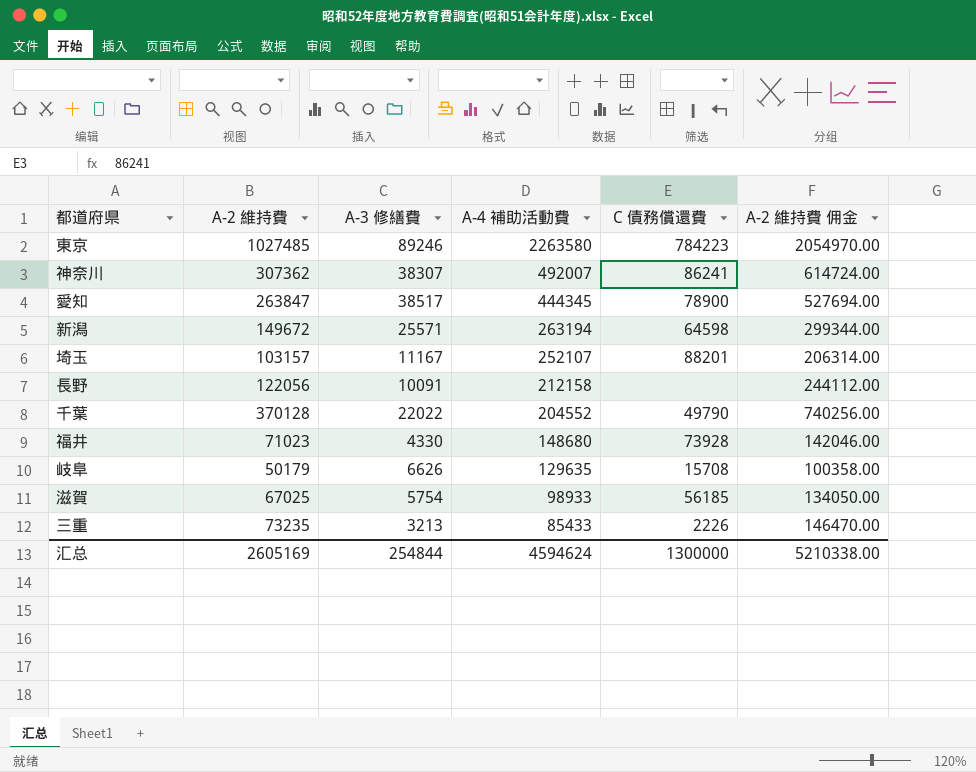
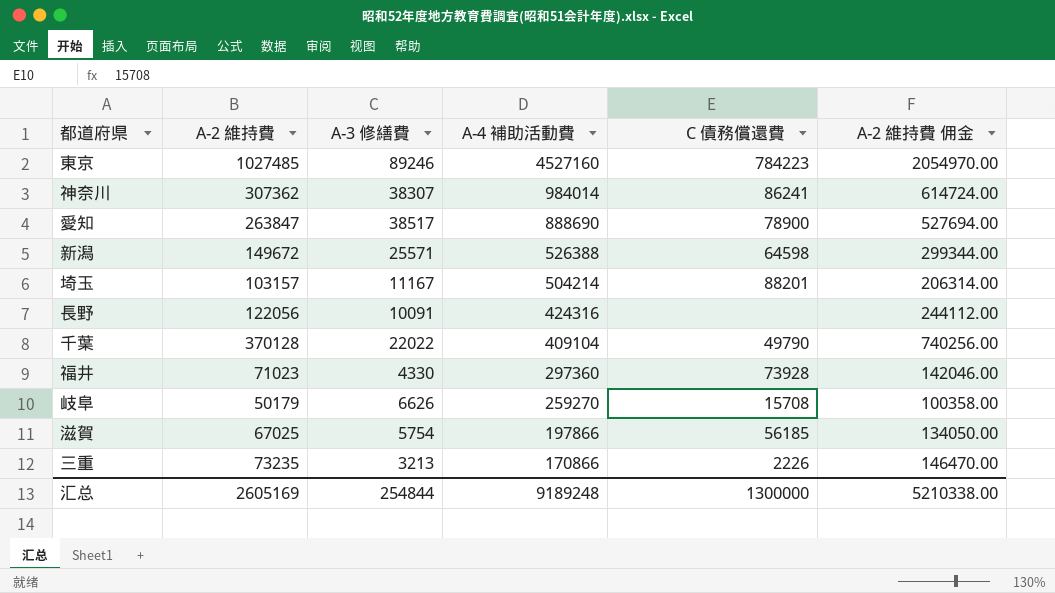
東京 | A-4 補助活動費: 2263580 -> 4527160
神奈川 | A-4 補助活動費: 492007 -> 984014
愛知 | A-4 補助活動費: 444345 -> 888690
新潟 | A-4 補助活動費: 263194 -> 526388
埼玉 | A-4 補助活動費: 252107 -> 504214
長野 | A-4 補助活動費: 212158 -> 424316
千葉 | A-4 補助活動費: 204552 -> 409104
福井 | A-4 補助活動費: 148680 -> 297360
岐阜 | A-4 補助活動費: 129635 -> 259270
滋賀 | A-4 補助活動費: 98933 -> 197866
三重 | A-4 補助活動費: 85433 -> 170866
汇总 | A-4 補助活動費: 4594624 -> 9189248

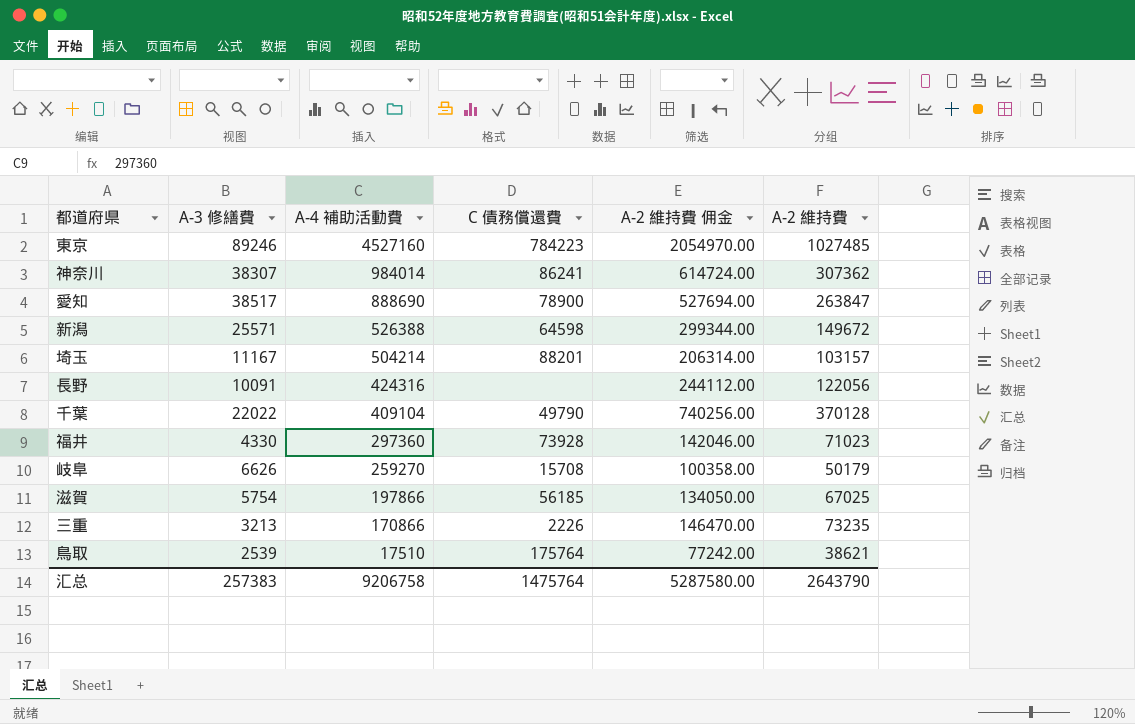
column A-2 維持費 | position: 2 -> 6
row 鳥取: none -> 2539 | 17510 | 175764 | 77242.00 | 38621
汇总 | A-3 修繕費: 254844 -> 257383
汇总 | A-4 補助活動費: 9189248 -> 9206758
汇总 | C 債務償還費: 1300000 -> 1475764
汇总 | A-2 維持費 佣金: 5210338.00 -> 5287580.00
汇总 | A-2 維持費: 2605169 -> 2643790

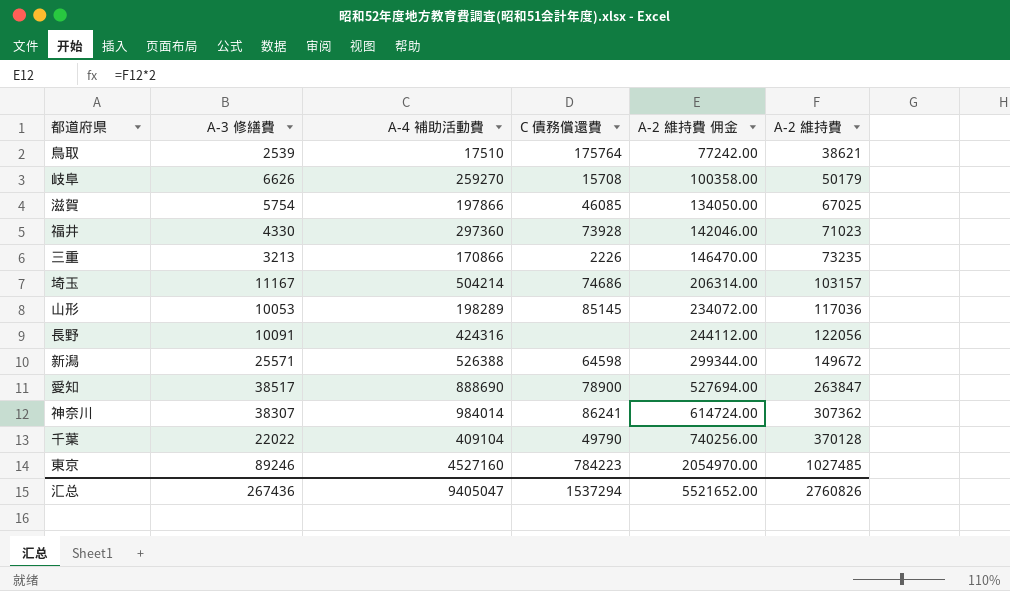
row order: A-4 補助活動費 descending -> A-2 維持費 佣金 ascending
滋賀 | C 債務償還費: 56185 -> 46085
埼玉 | C 債務償還費: 88201 -> 74686
row 山形: none -> 10053 | 198289 | 85145 | 234072.00 | 117036
汇总 | A-3 修繕費: 257383 -> 267436
汇总 | A-4 補助活動費: 9206758 -> 9405047
汇总 | C 債務償還費: 1475764 -> 1537294
汇总 | A-2 維持費 佣金: 5287580.00 -> 5521652.00
汇总 | A-2 維持費: 2643790 -> 2760826

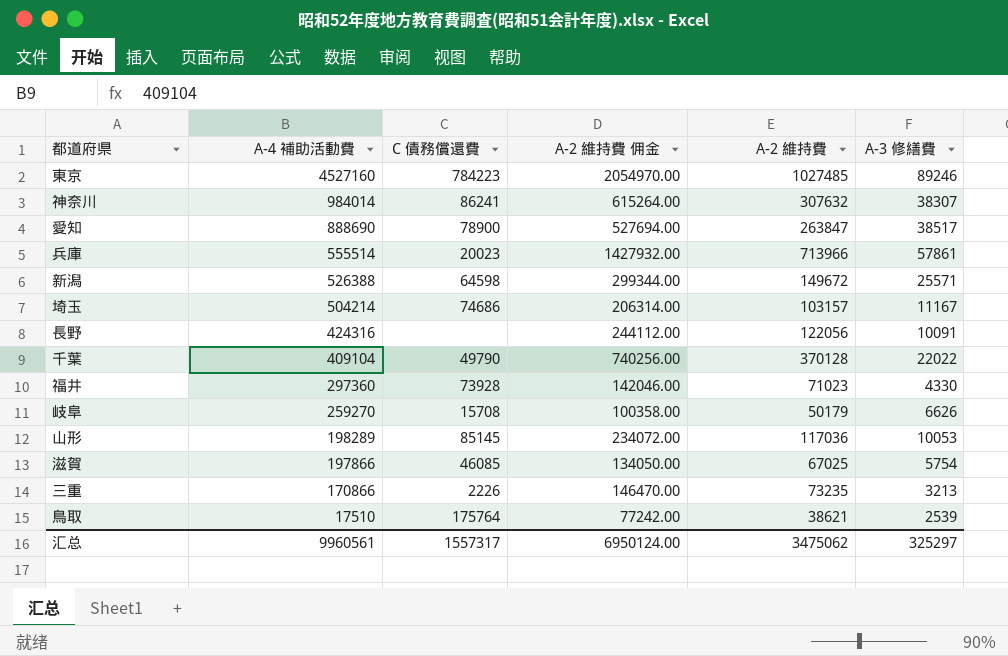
row order: A-2 維持費 佣金 ascending -> A-4 補助活動費 descending
column A-3 修繕費 | position: 2 -> 6
神奈川 | A-2 維持費 佣金: 614724.00 -> 615264.00
神奈川 | A-2 維持費: 307362 -> 307632
row 兵庫: none -> 555514 | 20023 | 1427932.00 | 713966 | 57861
汇总 | A-4 補助活動費: 9405047 -> 9960561
汇总 | C 債務償還費: 1537294 -> 1557317
汇总 | A-2 維持費 佣金: 5521652.00 -> 6950124.00
汇总 | A-2 維持費: 2760826 -> 3475062
汇总 | A-3 修繕費: 267436 -> 325297

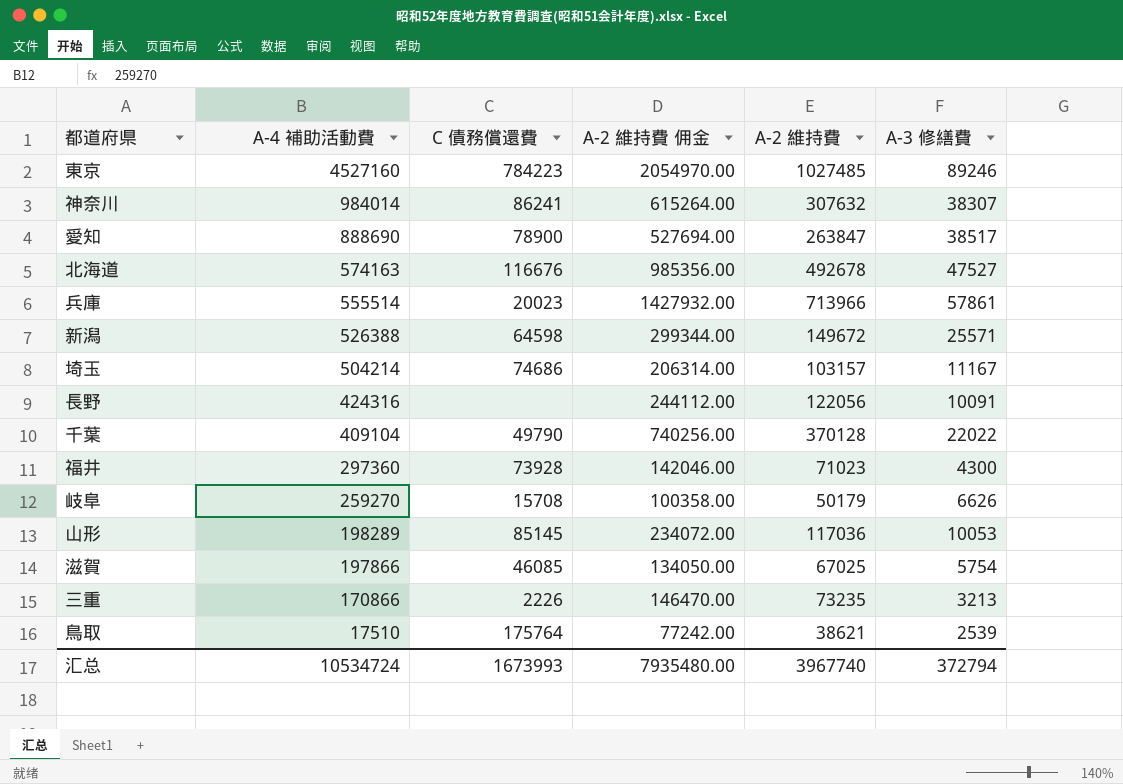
row 北海道: none -> 574163 | 116676 | 985356.00 | 492678 | 47527
福井 | A-3 修繕費: 4330 -> 4300
汇总 | A-4 補助活動費: 9960561 -> 10534724
汇总 | C 債務償還費: 1557317 -> 1673993
汇总 | A-2 維持費 佣金: 6950124.00 -> 7935480.00
汇总 | A-2 維持費: 3475062 -> 3967740
汇总 | A-3 修繕費: 325297 -> 372794

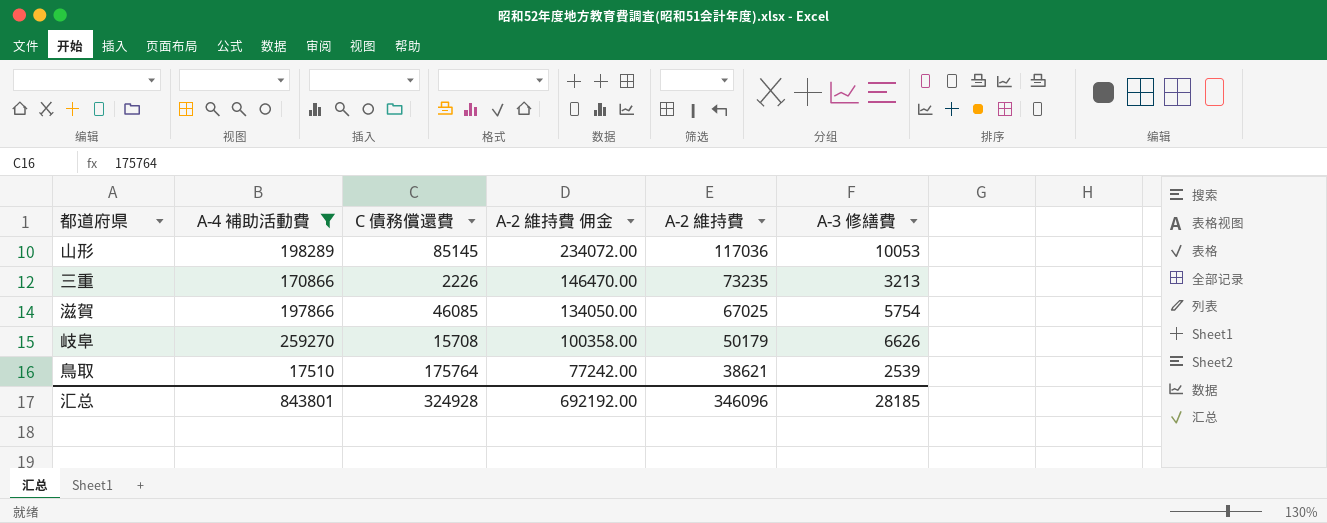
filter: none -> A-4 補助活動費 <= 259270
row order: A-4 補助活動費 descending -> A-2 維持費 佣金 descending
汇总 | A-4 補助活動費: 10534724 -> 843801
汇总 | C 債務償還費: 1673993 -> 324928
汇总 | A-2 維持費 佣金: 7935480.00 -> 692192.00
汇总 | A-2 維持費: 3967740 -> 346096
汇总 | A-3 修繕費: 372794 -> 28185

